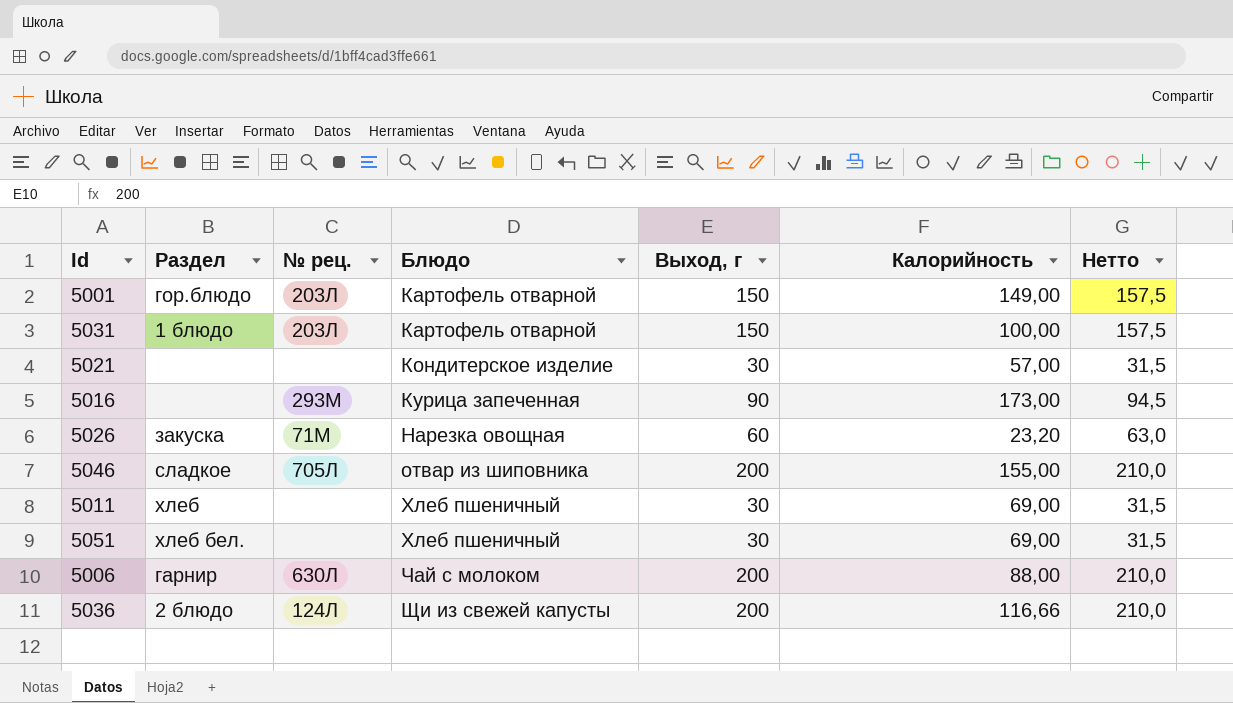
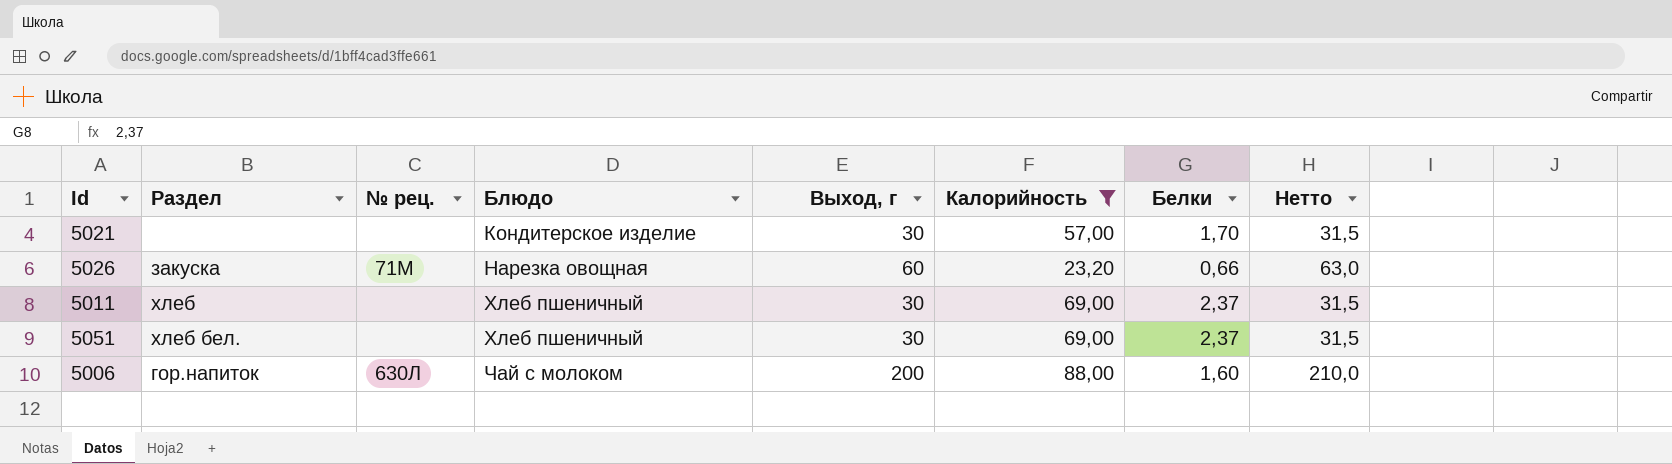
filter: none -> Калорийность <= 88,00
column Белки | position: none -> 7
5006 | Раздел: гарнир -> гор.напиток

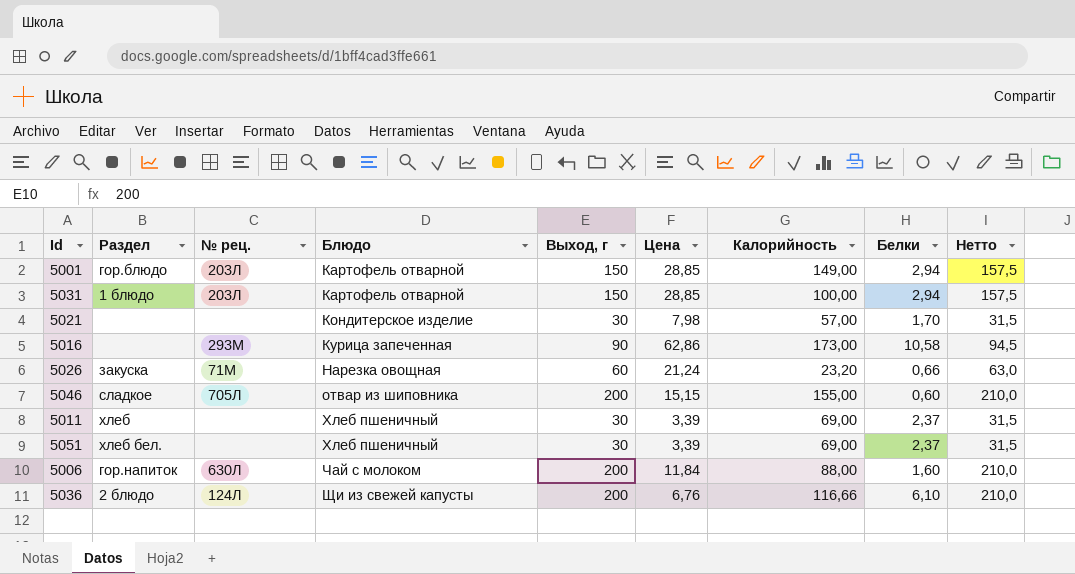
filter: Калорийность <= 88,00 -> none
column Цена | position: none -> 6

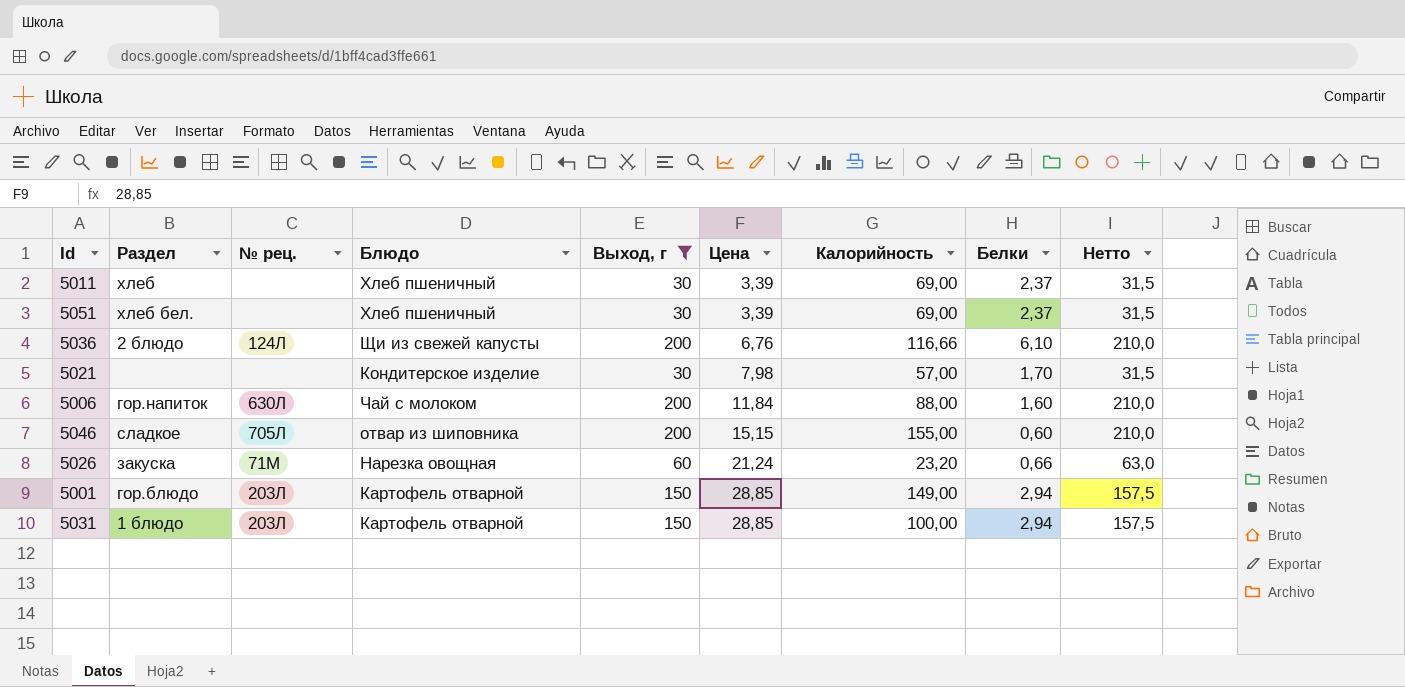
filter: none -> Выход, г != 90
row order: Блюдо ascending -> Цена ascending

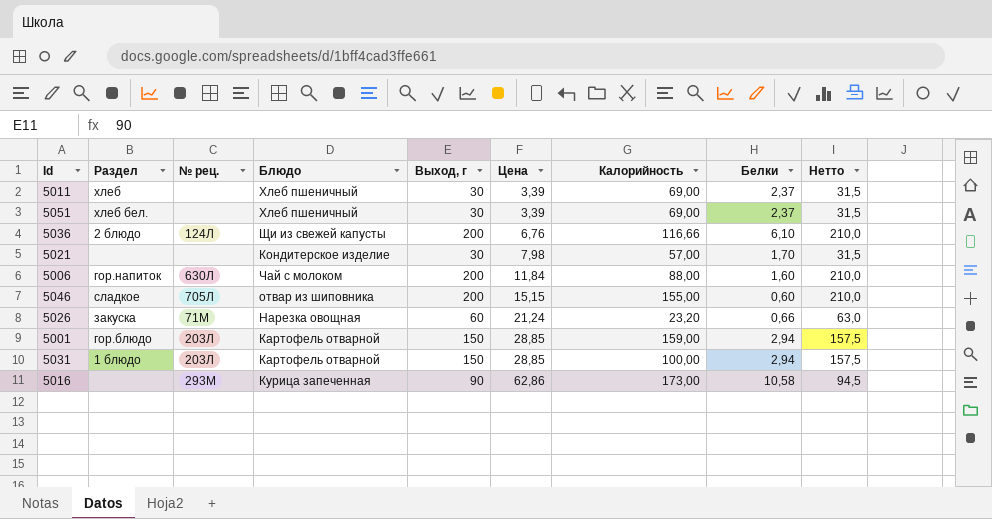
filter: Выход, г != 90 -> none
5001 | Калорийность: 149,00 -> 159,00

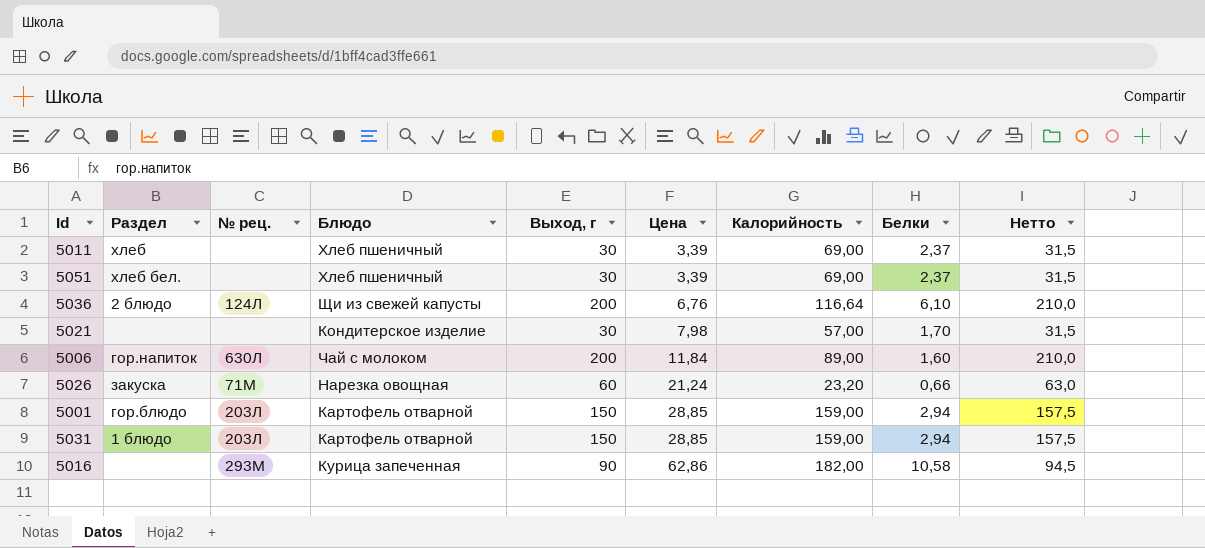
row 5046: сладкое | 705Л | отвар из шиповника | 200 | 15,15 | 155,00 | 0,60 | 210,0 -> none
5036 | Калорийность: 116,66 -> 116,64
5006 | Калорийность: 88,00 -> 89,00
5031 | Калорийность: 100,00 -> 159,00
5016 | Калорийность: 173,00 -> 182,00

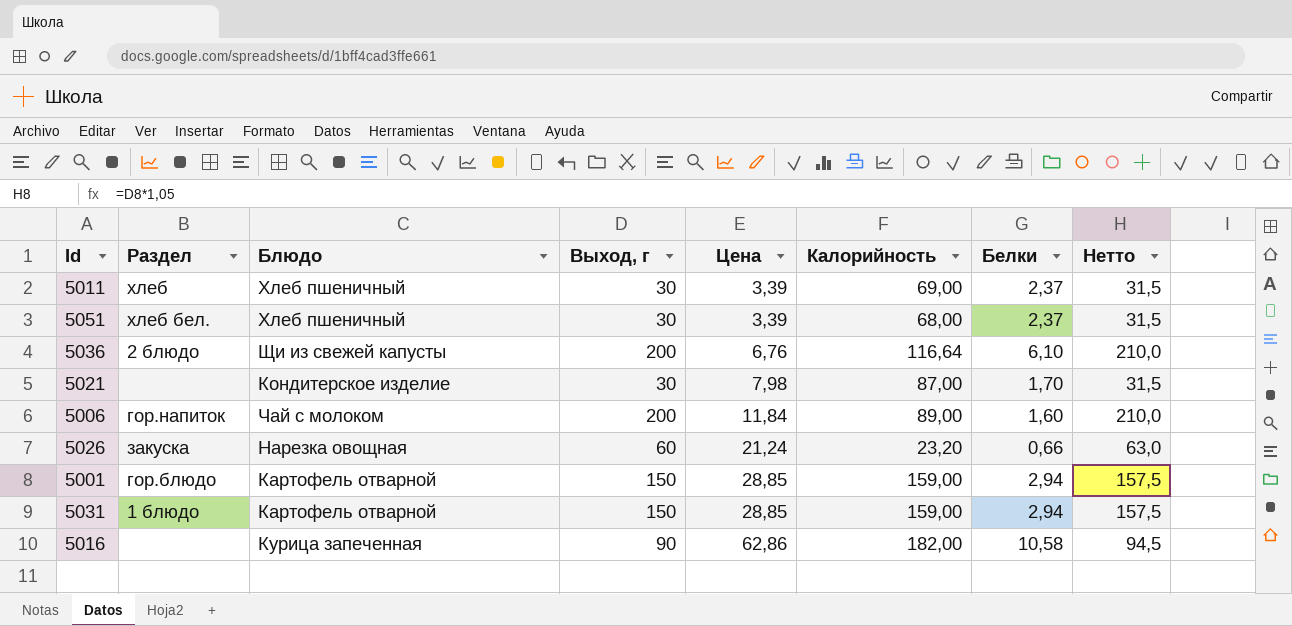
column № рец. | position: 3 -> none
5051 | Калорийность: 69,00 -> 68,00
5021 | Калорийность: 57,00 -> 87,00

